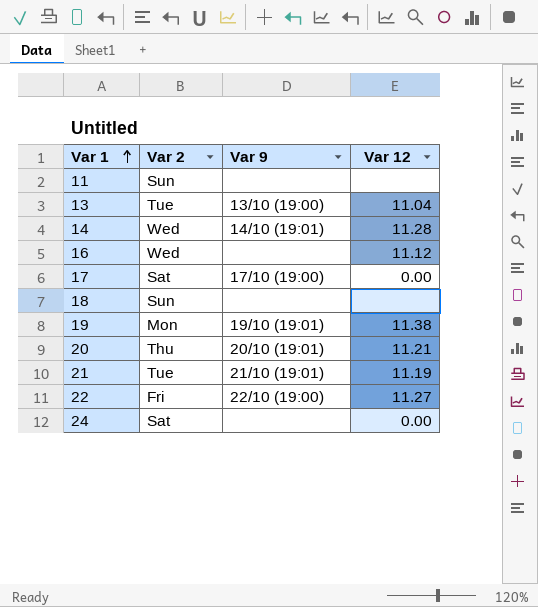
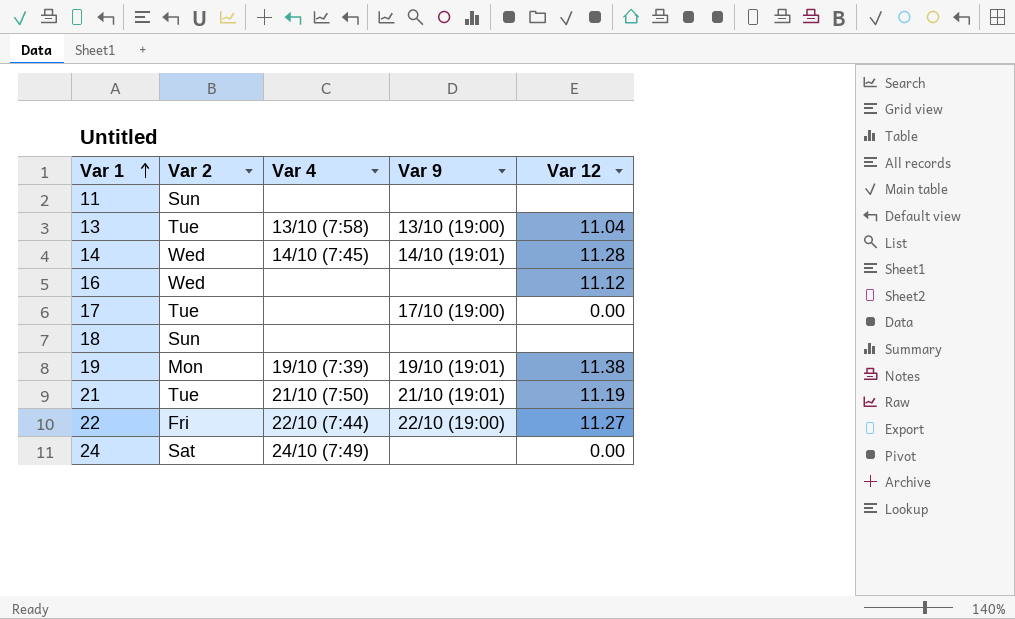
column Var 4 | position: none -> 3
row 20: Thu | 20/10 (19:01) | 11.21 -> none
17 | Var 2: Sat -> Tue

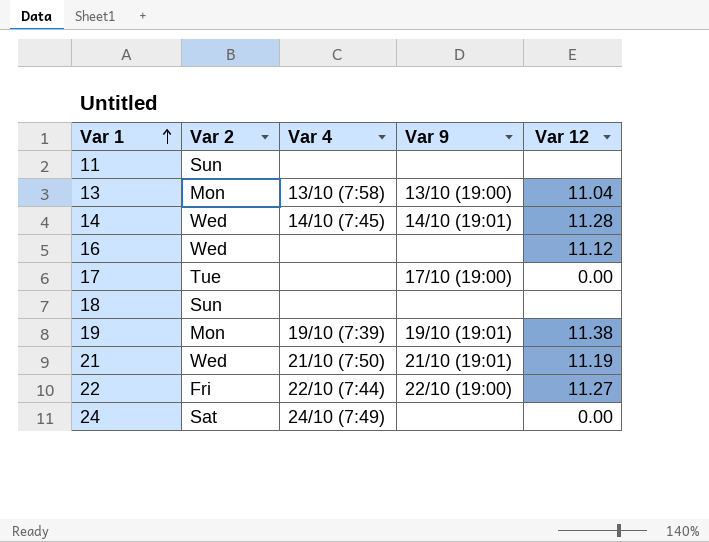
13 | Var 2: Tue -> Mon
21 | Var 2: Tue -> Wed

